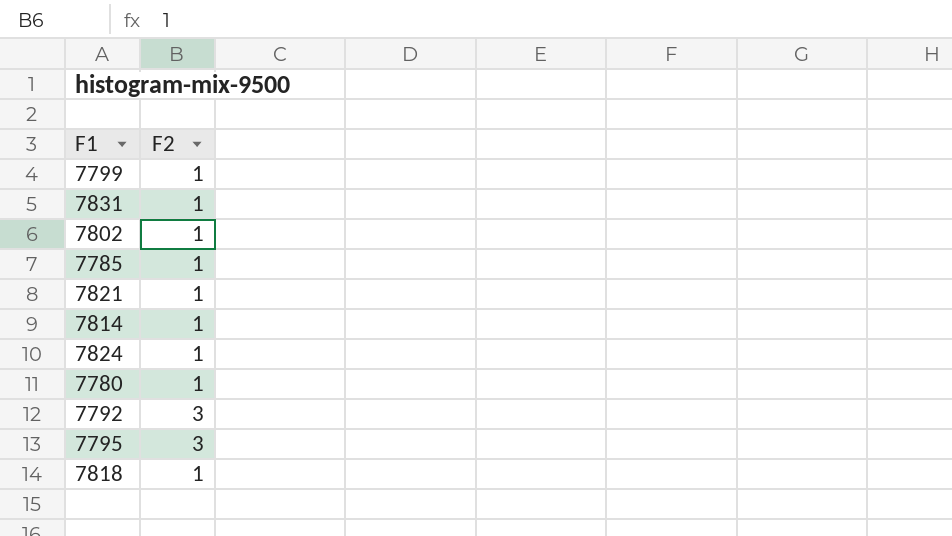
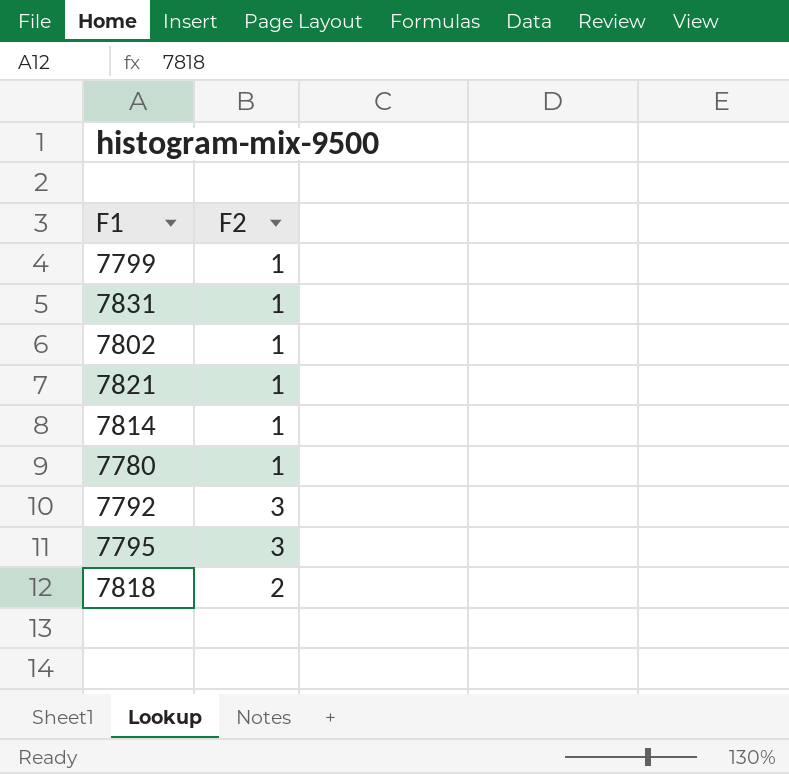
row 7785: 1 -> none
row 7824: 1 -> none
7818 | F2: 1 -> 2

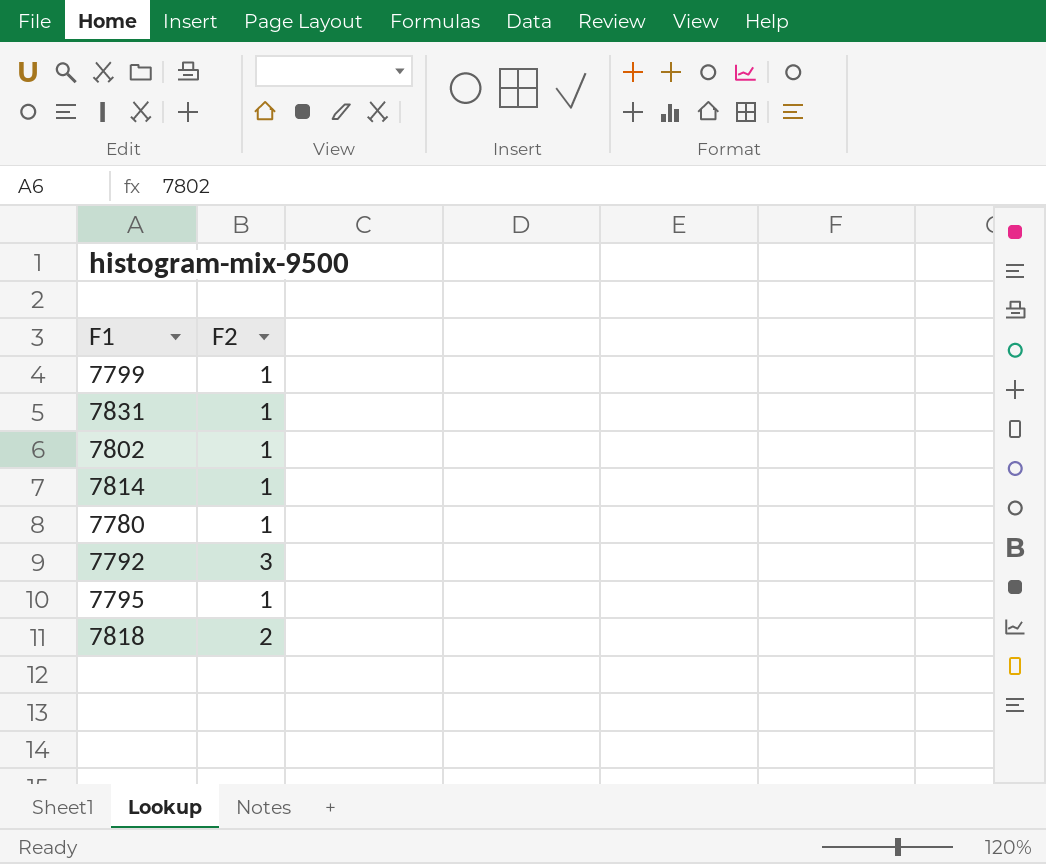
row 7821: 1 -> none
7795 | F2: 3 -> 1

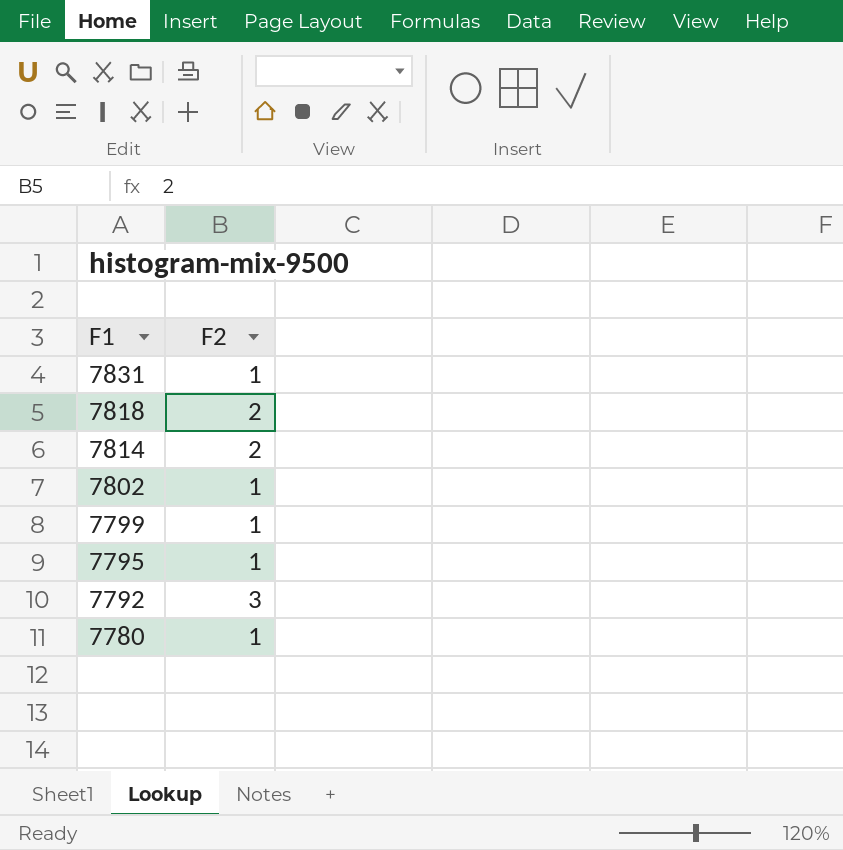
row order: none -> F1 descending
7814 | F2: 1 -> 2

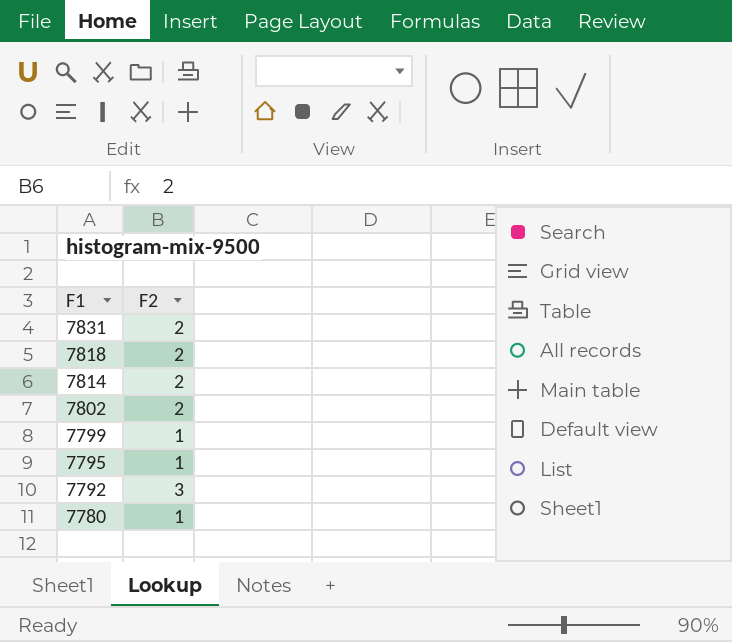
7831 | F2: 1 -> 2
7802 | F2: 1 -> 2

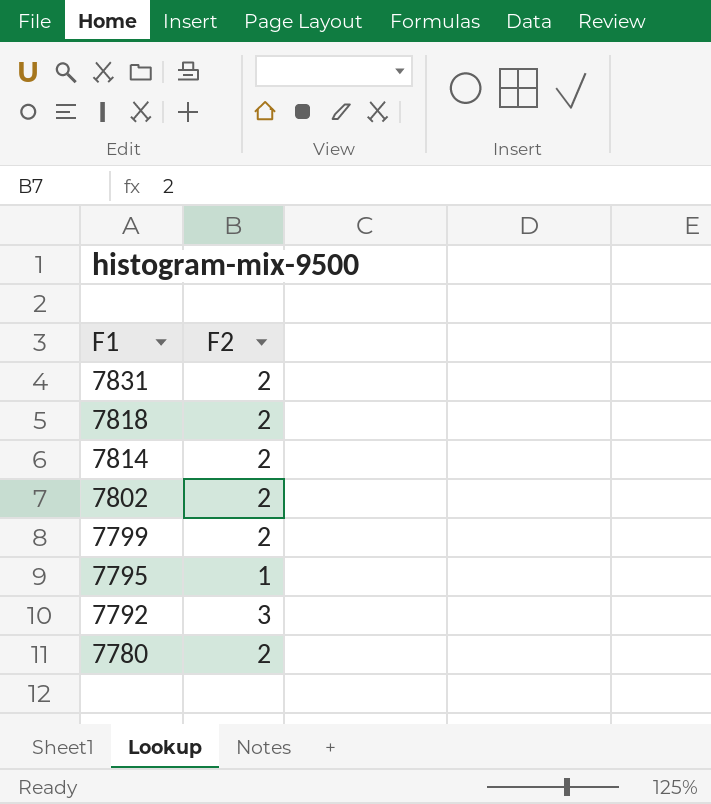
7799 | F2: 1 -> 2
7780 | F2: 1 -> 2

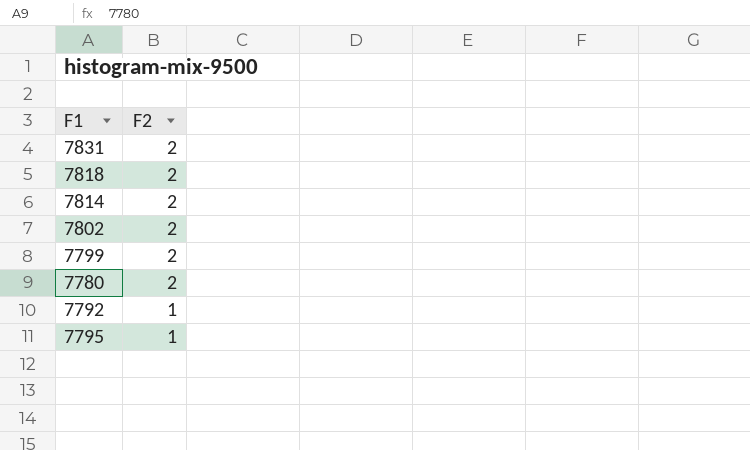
row order: F1 descending -> F2 descending
7792 | F2: 3 -> 1

